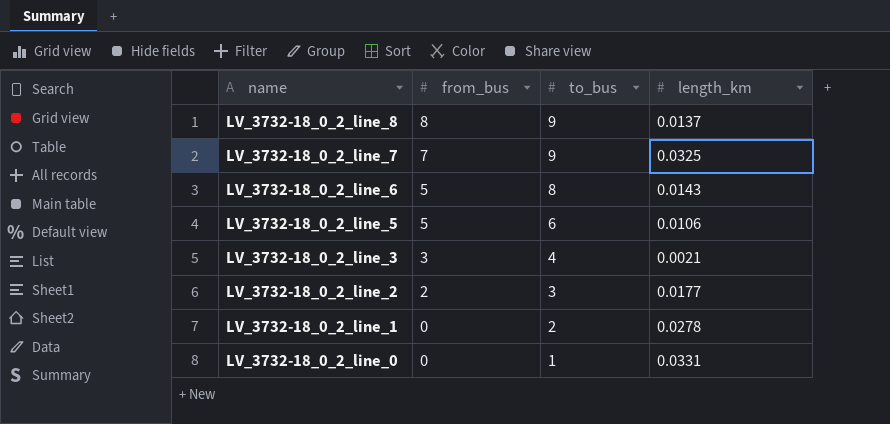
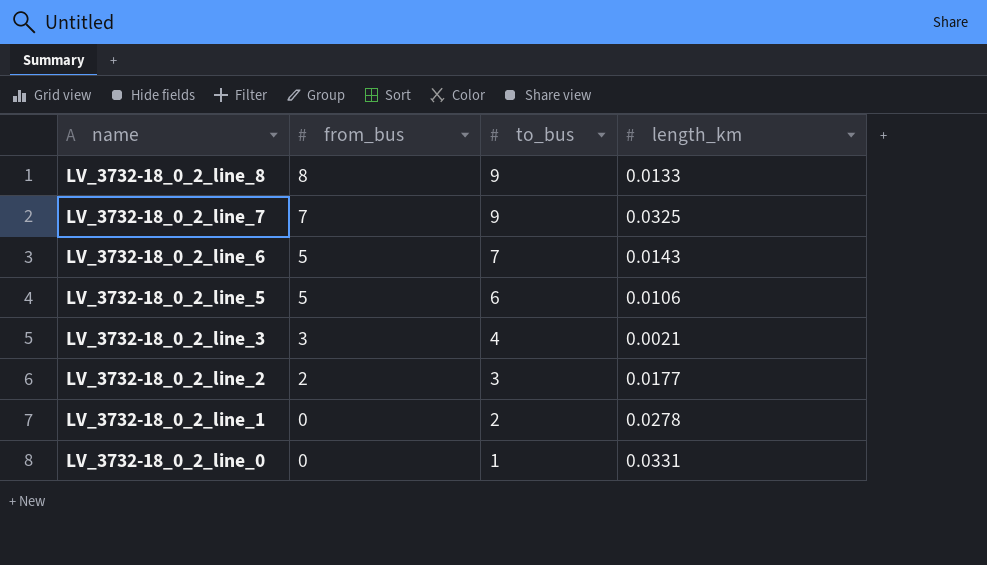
LV_3732-18_0_2_line_8 | length_km: 0.0137 -> 0.0133
LV_3732-18_0_2_line_6 | to_bus: 8 -> 7

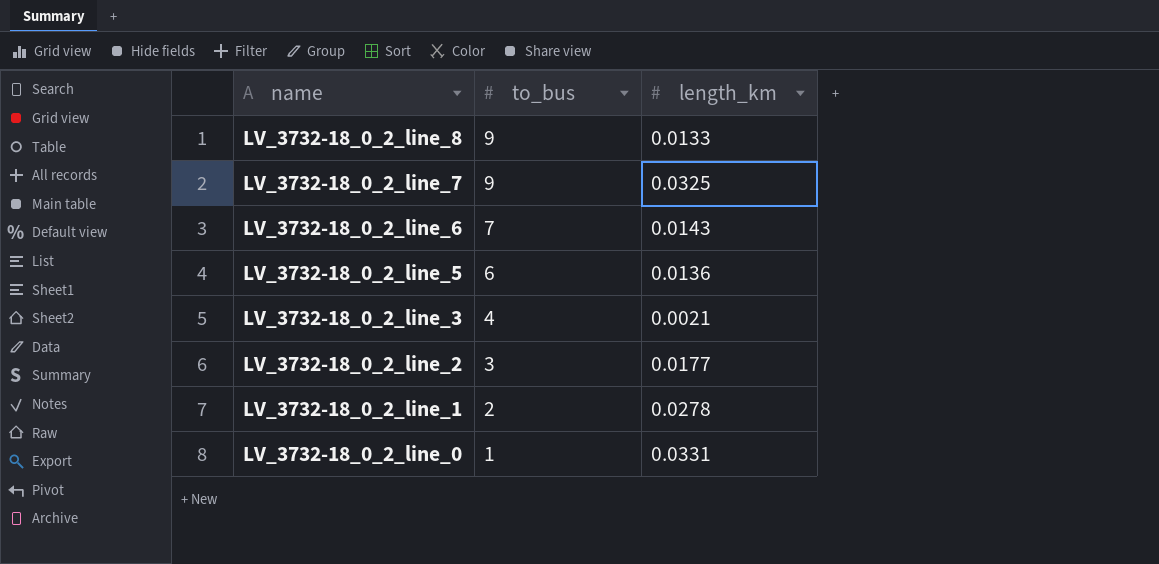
column from_bus | position: 2 -> none
LV_3732-18_0_2_line_5 | length_km: 0.0106 -> 0.0136

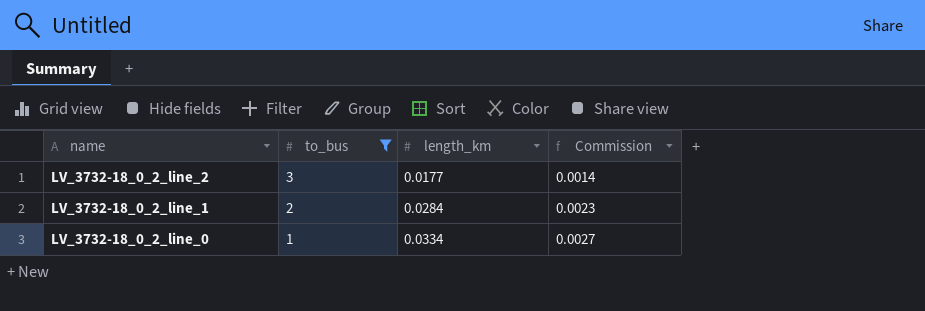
filter: none -> to_bus <= 3
column Commission | formula: none -> [length_km] * 0.08
LV_3732-18_0_2_line_1 | length_km: 0.0278 -> 0.0284
LV_3732-18_0_2_line_0 | length_km: 0.0331 -> 0.0334

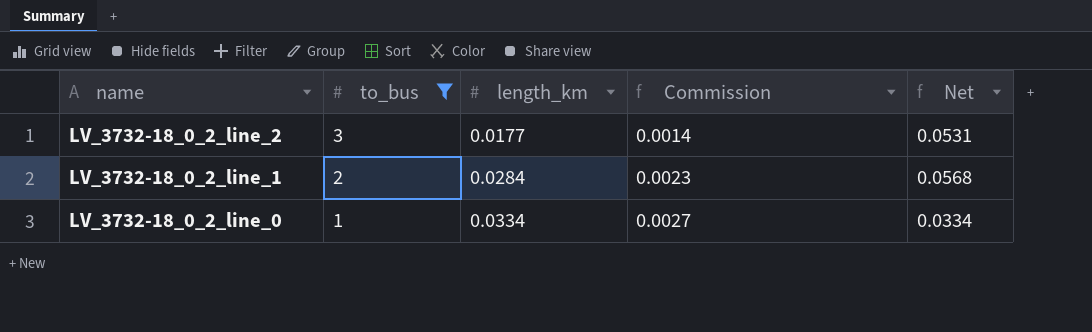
column Net | formula: none -> [to_bus] * [length_km]

